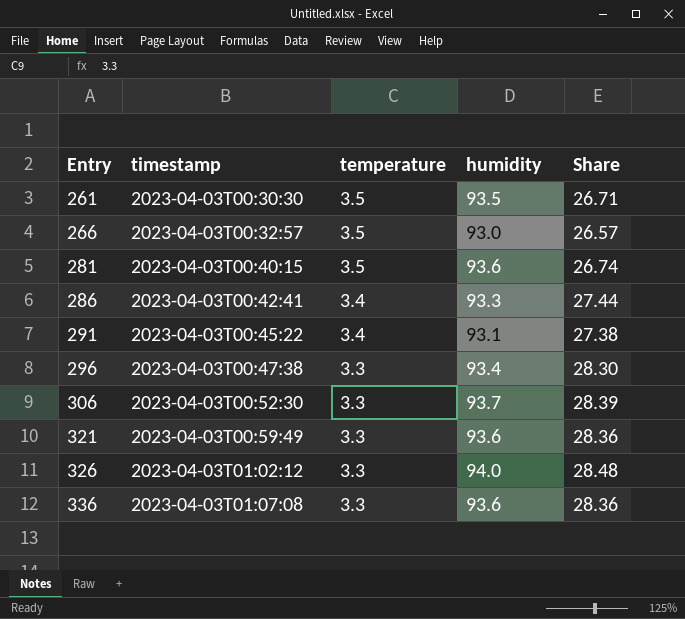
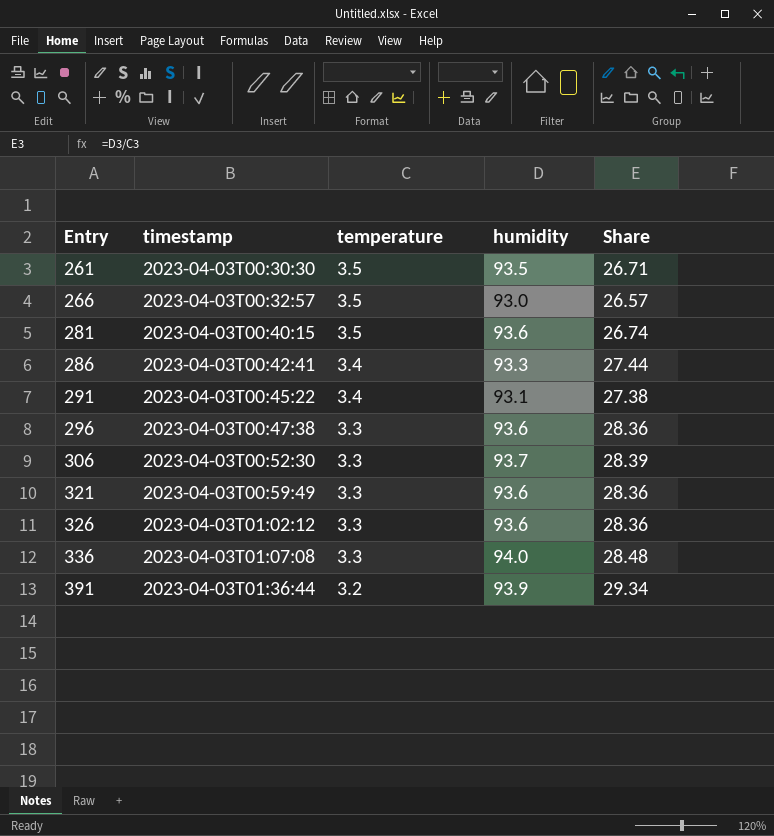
296 | humidity: 93.4 -> 93.6
296 | Share: 28.30 -> 28.36
326 | humidity: 94.0 -> 93.6
326 | Share: 28.48 -> 28.36
336 | humidity: 93.6 -> 94.0
336 | Share: 28.36 -> 28.48
row 391: none -> 2023-04-03T01:36:44 | 3.2 | 93.9 | 29.34

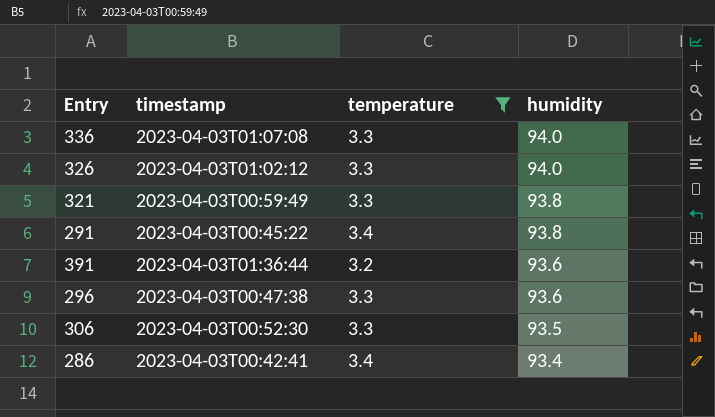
filter: none -> temperature != 3.5
row order: Entry ascending -> humidity descending
column Share | formula: [humidity] / [temperature] -> none
326 | humidity: 93.6 -> 94.0
321 | humidity: 93.6 -> 93.8
291 | humidity: 93.1 -> 93.8
391 | humidity: 93.9 -> 93.6
306 | humidity: 93.7 -> 93.5
286 | humidity: 93.3 -> 93.4

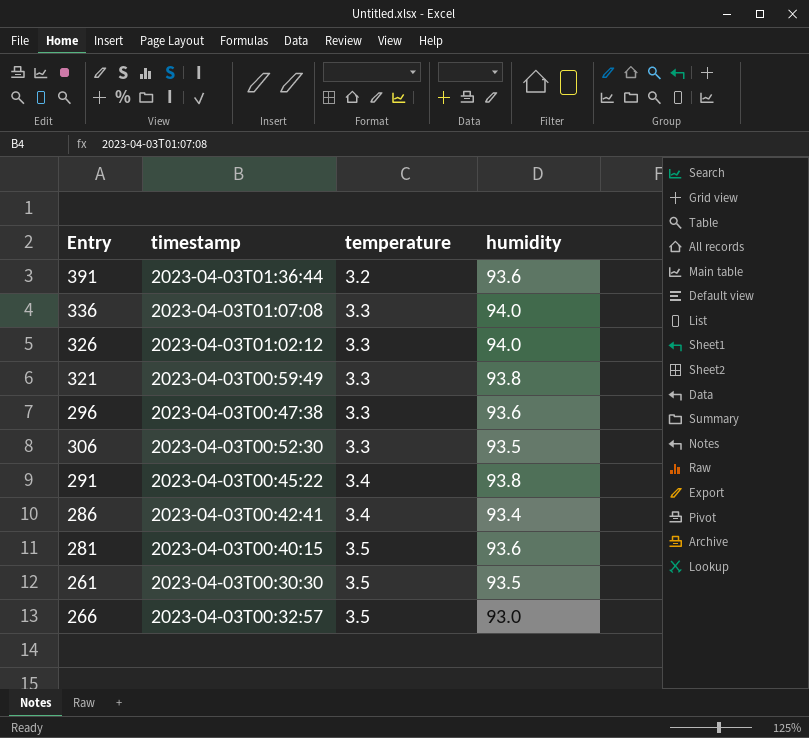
filter: temperature != 3.5 -> none
row order: humidity descending -> temperature ascending

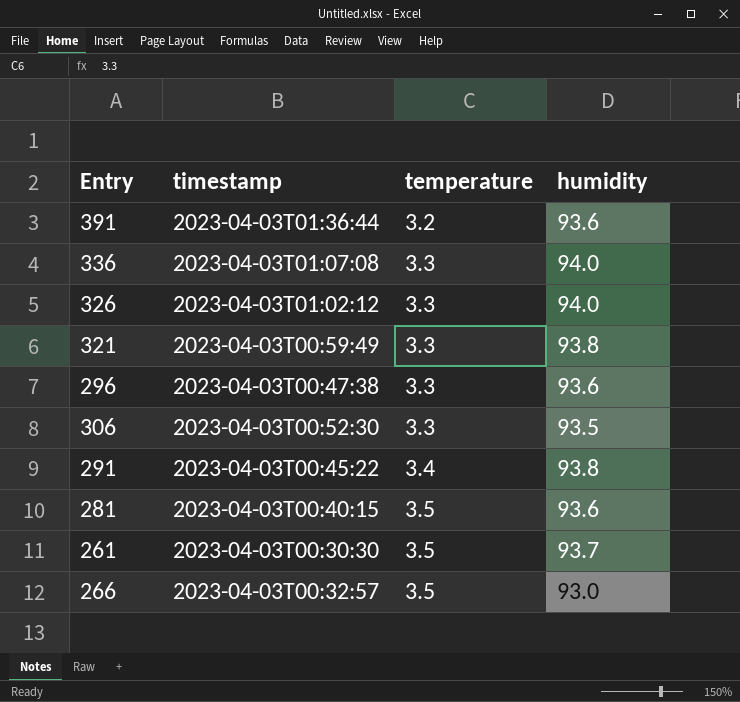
row 286: 2023-04-03T00:42:41 | 3.4 | 93.4 -> none
261 | humidity: 93.5 -> 93.7

